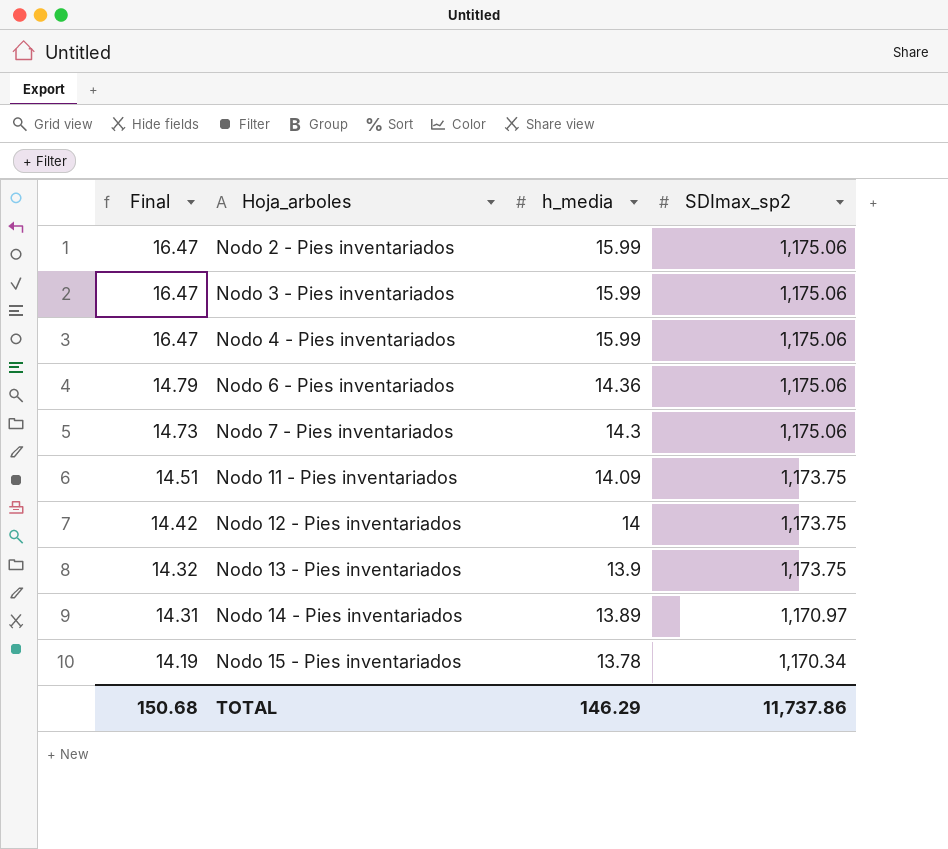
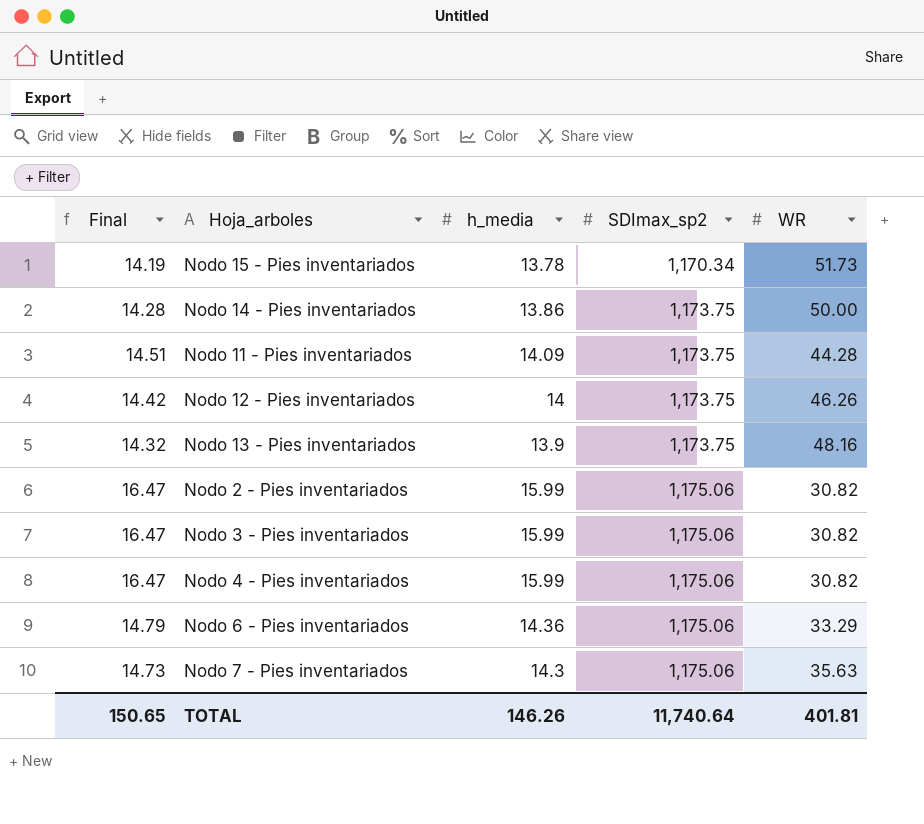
row order: Final descending -> SDImax_sp2 ascending
column WR | position: none -> 5
Nodo 14 - Pies inventariados | Final: 14.31 -> 14.28
Nodo 14 - Pies inventariados | h_media: 13.89 -> 13.86
Nodo 14 - Pies inventariados | SDImax_sp2: 1,170.97 -> 1,173.75
TOTAL | Final: 150.68 -> 150.65
TOTAL | h_media: 146.29 -> 146.26
TOTAL | SDImax_sp2: 11,737.86 -> 11,740.64

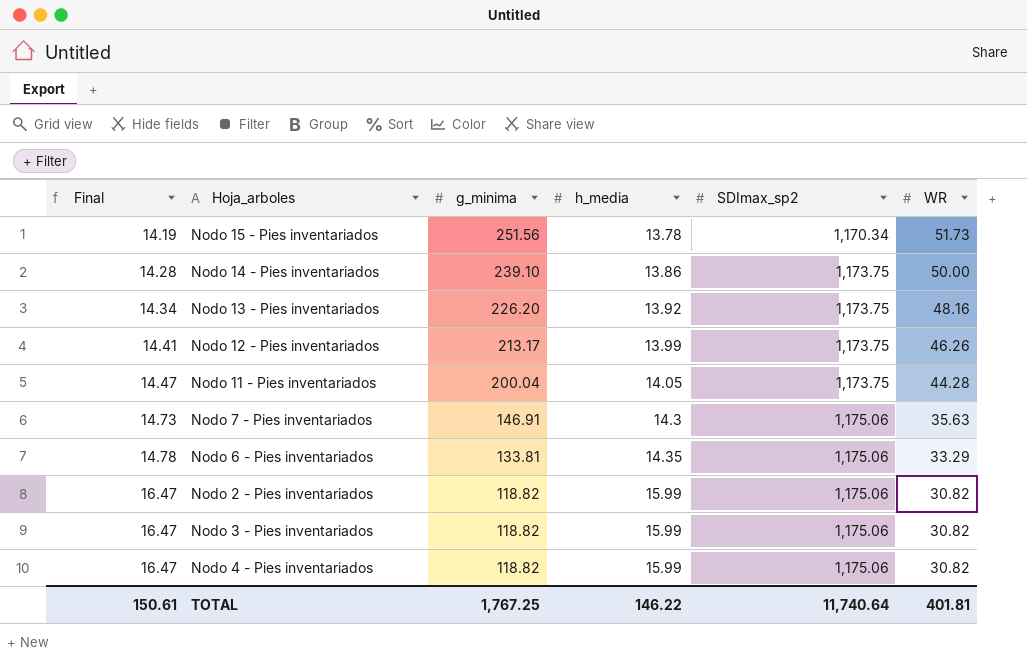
row order: SDImax_sp2 ascending -> Final ascending
column g_minima | position: none -> 3
Nodo 13 - Pies inventariados | Final: 14.32 -> 14.34
Nodo 13 - Pies inventariados | h_media: 13.9 -> 13.92
Nodo 12 - Pies inventariados | Final: 14.42 -> 14.41
Nodo 12 - Pies inventariados | h_media: 14 -> 13.99
Nodo 11 - Pies inventariados | Final: 14.51 -> 14.47
Nodo 11 - Pies inventariados | h_media: 14.09 -> 14.05
Nodo 6 - Pies inventariados | Final: 14.79 -> 14.78
Nodo 6 - Pies inventariados | h_media: 14.36 -> 14.35
TOTAL | Final: 150.65 -> 150.61
TOTAL | h_media: 146.26 -> 146.22

